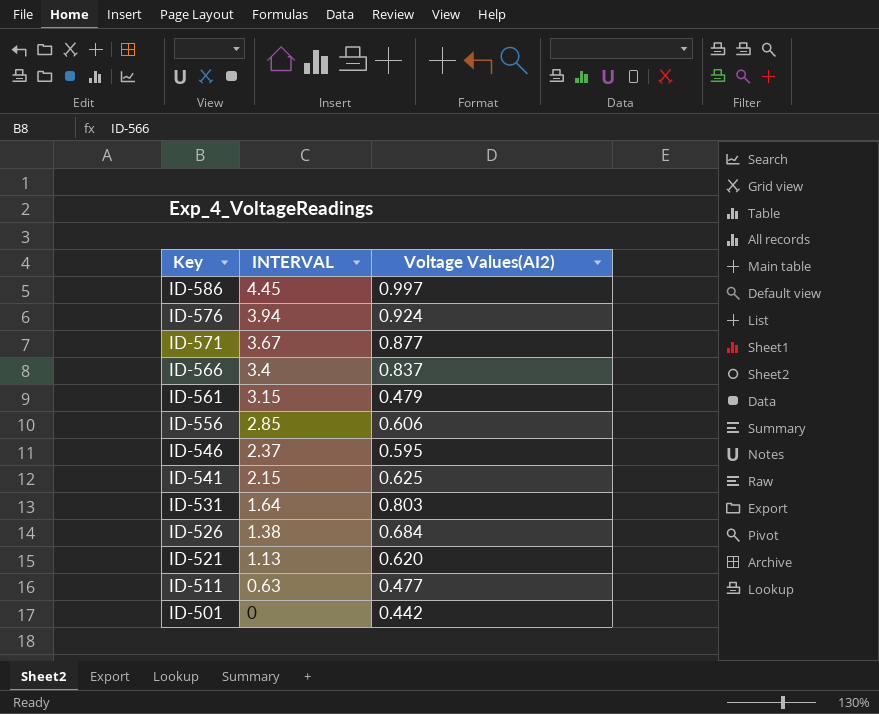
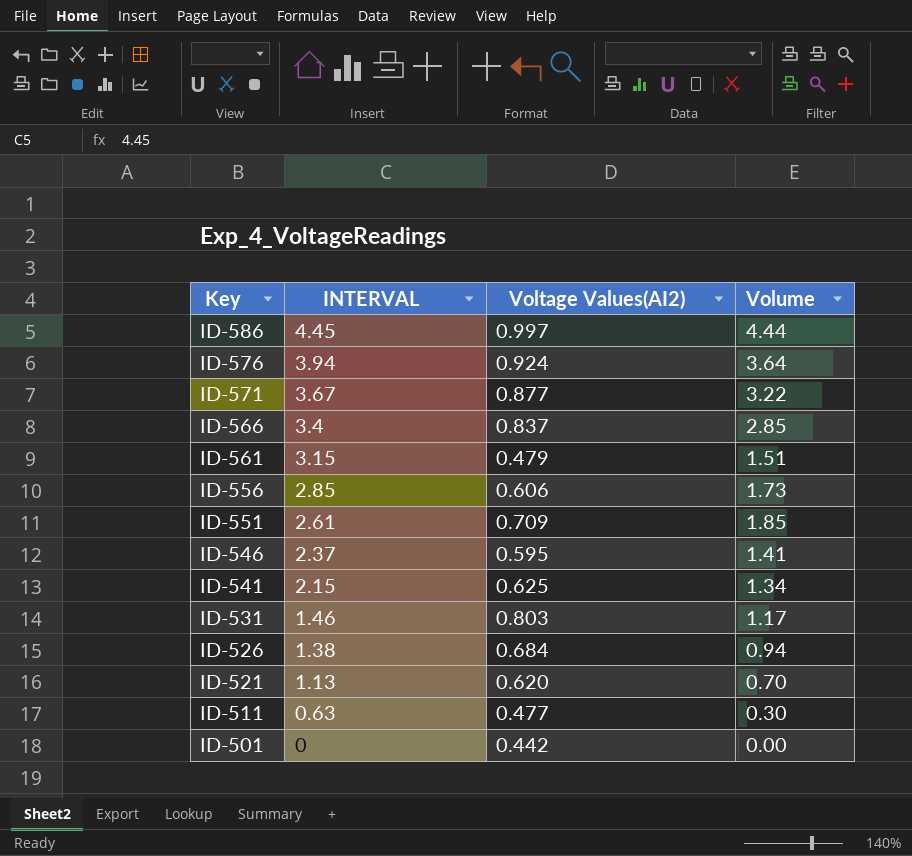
column Volume | formula: none -> [INTERVAL] * [Voltage Values(AI2)]
row ID-551: none -> 2.61 | 0.709 | 1.85
ID-531 | INTERVAL: 1.64 -> 1.46

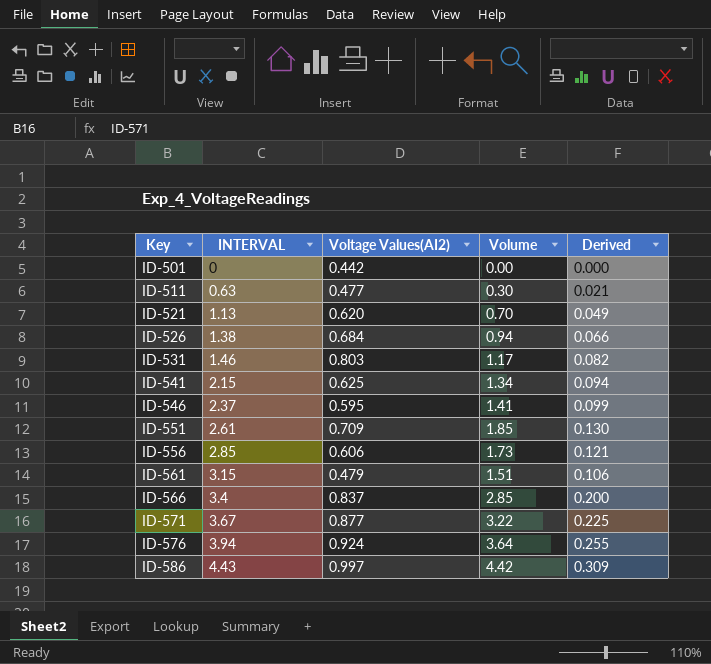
row order: Key descending -> Key ascending
column Derived | formula: none -> [Volume] * 0.07
ID-586 | INTERVAL: 4.45 -> 4.43
ID-586 | Volume: 4.44 -> 4.42

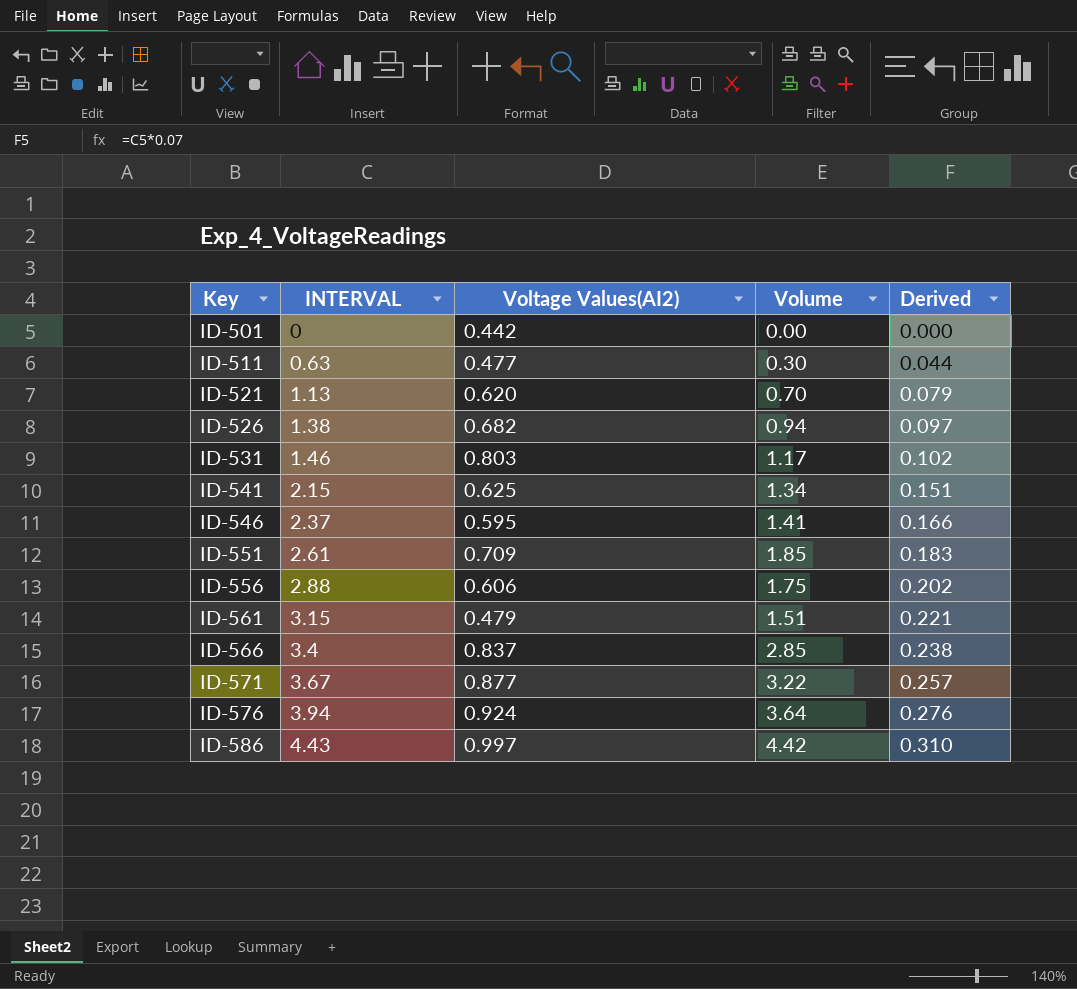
column Derived | formula: [Volume] * 0.07 -> [INTERVAL] * 0.07
ID-526 | Voltage Values(AI2): 0.684 -> 0.682
ID-556 | INTERVAL: 2.85 -> 2.88
ID-556 | Volume: 1.73 -> 1.75

